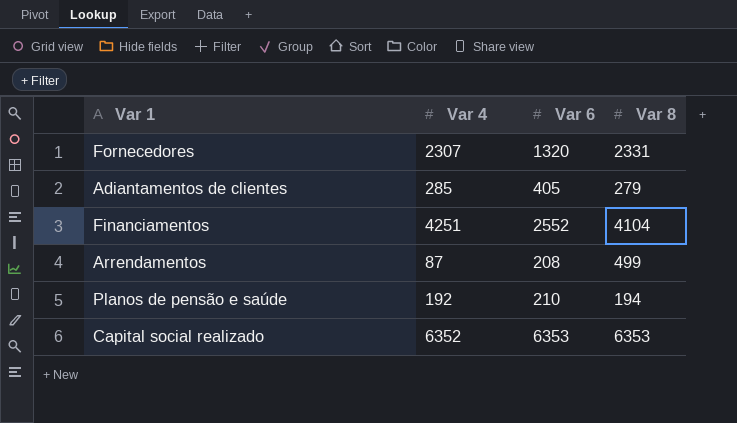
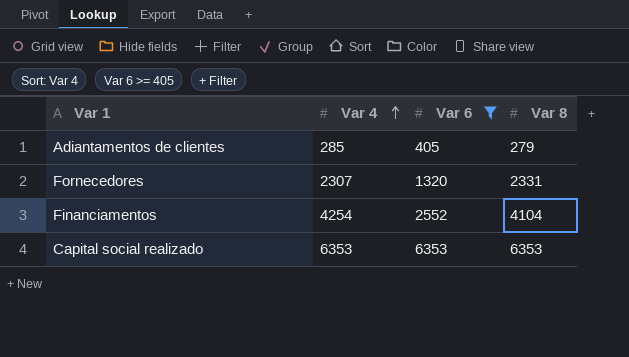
filter: none -> Var 6 >= 405
row order: none -> Var 4 ascending
Financiamentos | Var 4: 4251 -> 4254
Capital social realizado | Var 4: 6352 -> 6353

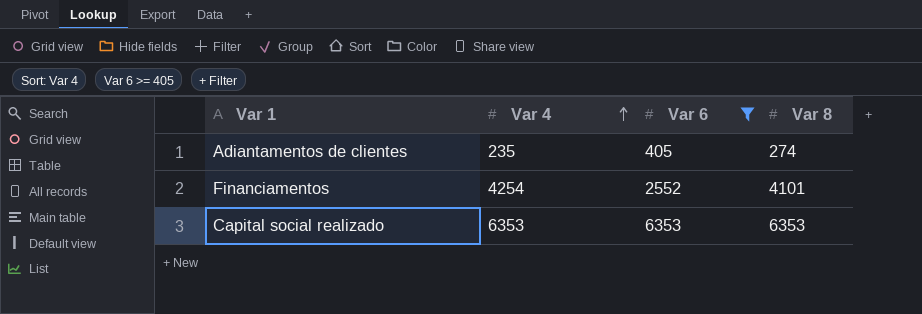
row Fornecedores: 2307 | 1320 | 2331 -> none
Adiantamentos de clientes | Var 4: 285 -> 235
Adiantamentos de clientes | Var 8: 279 -> 274
Financiamentos | Var 8: 4104 -> 4101

